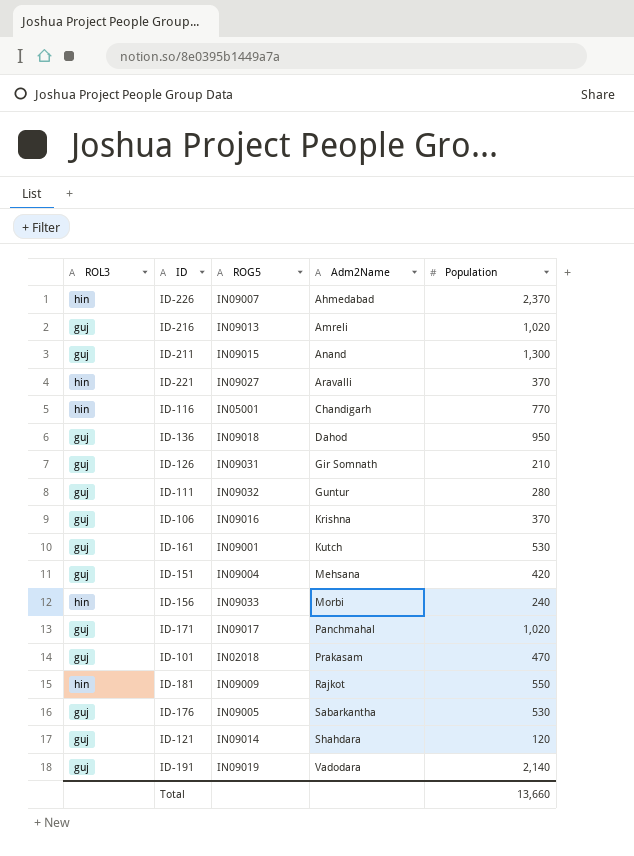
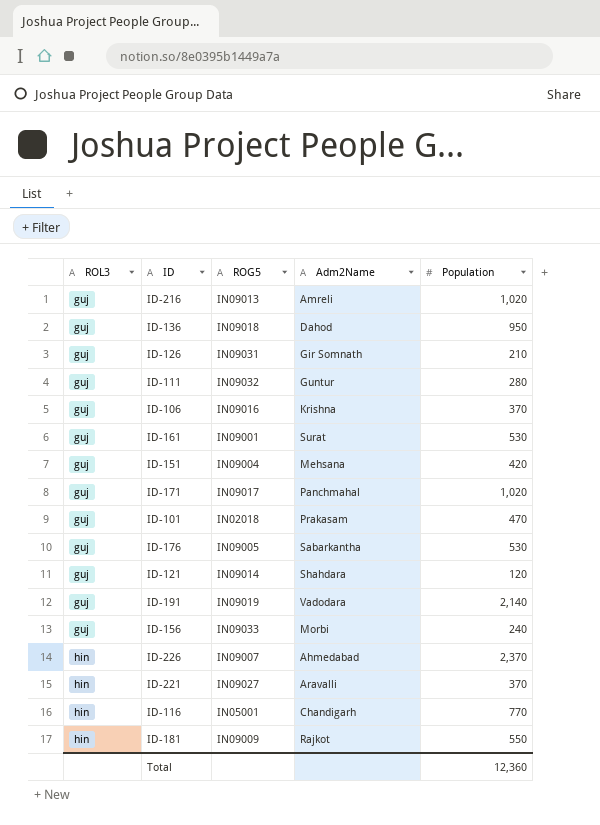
row order: Adm2Name ascending -> ROL3 ascending
row ID-211: guj | IN09015 | Anand | 1,300 -> none
ID-161 | Adm2Name: Kutch -> Surat
ID-156 | ROL3: hin -> guj
Total | Population: 13,660 -> 12,360

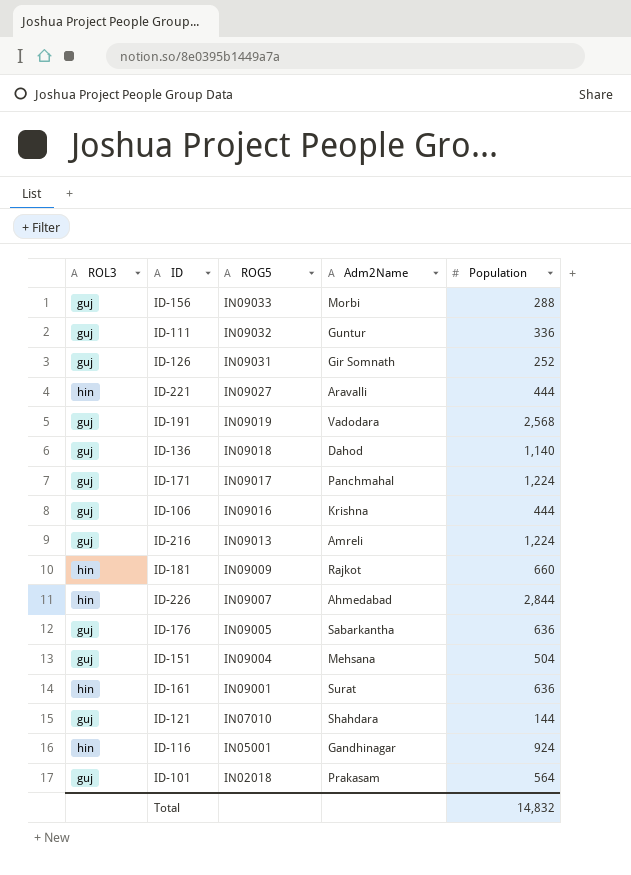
row order: ROL3 ascending -> ROG5 descending
ID-156 | Population: 240 -> 288
ID-111 | Population: 280 -> 336
ID-126 | Population: 210 -> 252
ID-221 | Population: 370 -> 444
ID-191 | Population: 2,140 -> 2,568
ID-136 | Population: 950 -> 1,140
ID-171 | Population: 1,020 -> 1,224
ID-106 | Population: 370 -> 444
ID-216 | Population: 1,020 -> 1,224
ID-181 | Population: 550 -> 660
ID-226 | Population: 2,370 -> 2,844
ID-176 | Population: 530 -> 636
ID-151 | Population: 420 -> 504
ID-161 | ROL3: guj -> hin
ID-161 | Population: 530 -> 636
ID-121 | ROG5: IN09014 -> IN07010
ID-121 | Population: 120 -> 144
ID-116 | Adm2Name: Chandigarh -> Gandhinagar
ID-116 | Population: 770 -> 924
ID-101 | Population: 470 -> 564
Total | Population: 12,360 -> 14,832

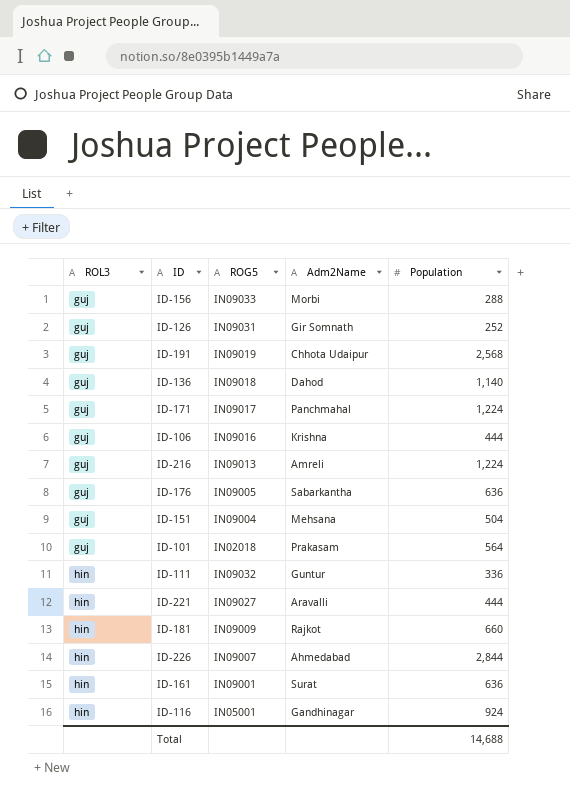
row order: ROG5 descending -> ROL3 ascending
row ID-121: guj | IN07010 | Shahdara | 144 -> none
ID-191 | Adm2Name: Vadodara -> Chhota Udaipur
ID-111 | ROL3: guj -> hin
Total | Population: 14,832 -> 14,688

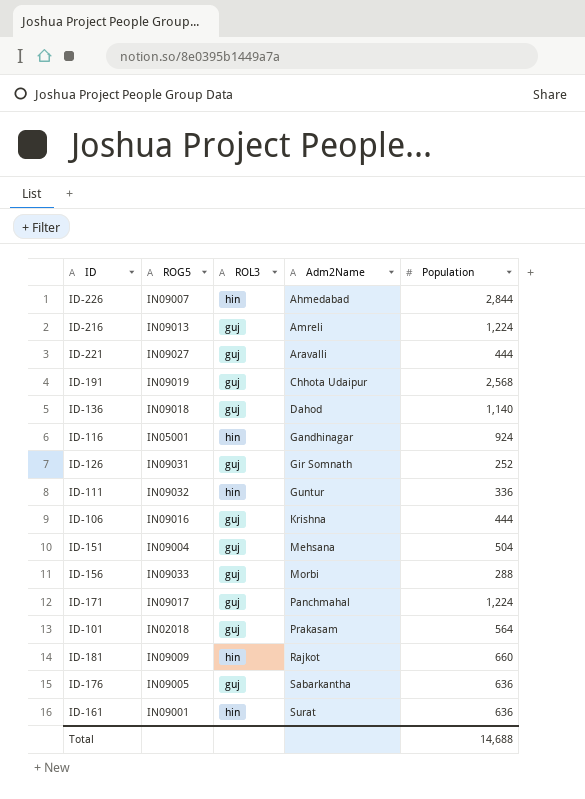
row order: ROL3 ascending -> Adm2Name ascending
column ROL3 | position: 1 -> 3
ID-221 | ROL3: hin -> guj

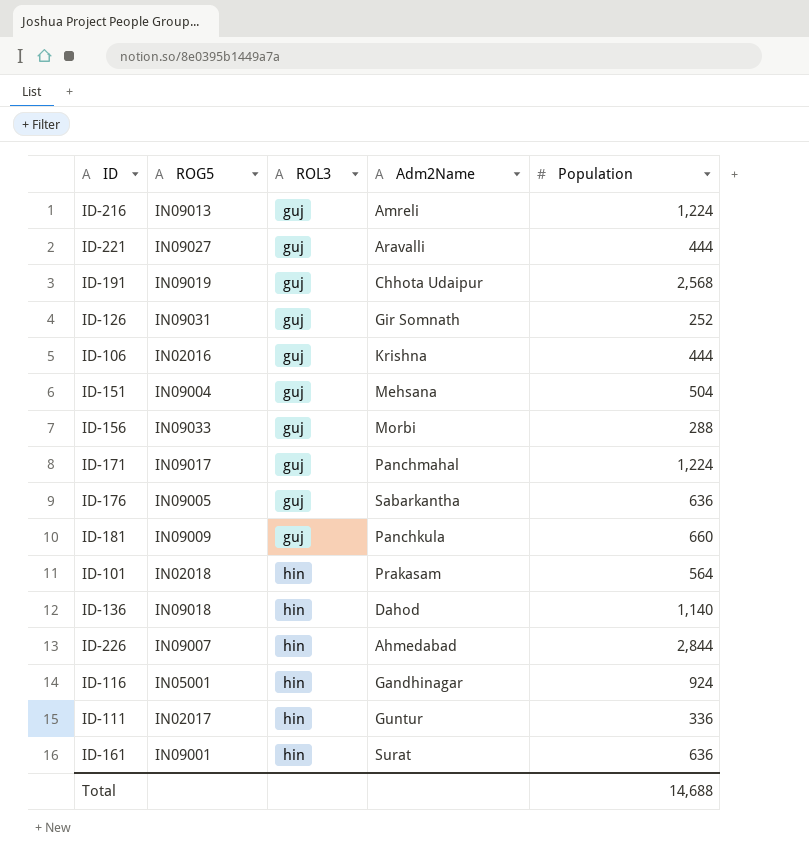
row order: Adm2Name ascending -> ROL3 ascending
ID-106 | ROG5: IN09016 -> IN02016
ID-181 | ROL3: hin -> guj
ID-181 | Adm2Name: Rajkot -> Panchkula
ID-101 | ROL3: guj -> hin
ID-136 | ROL3: guj -> hin
ID-111 | ROG5: IN09032 -> IN02017

